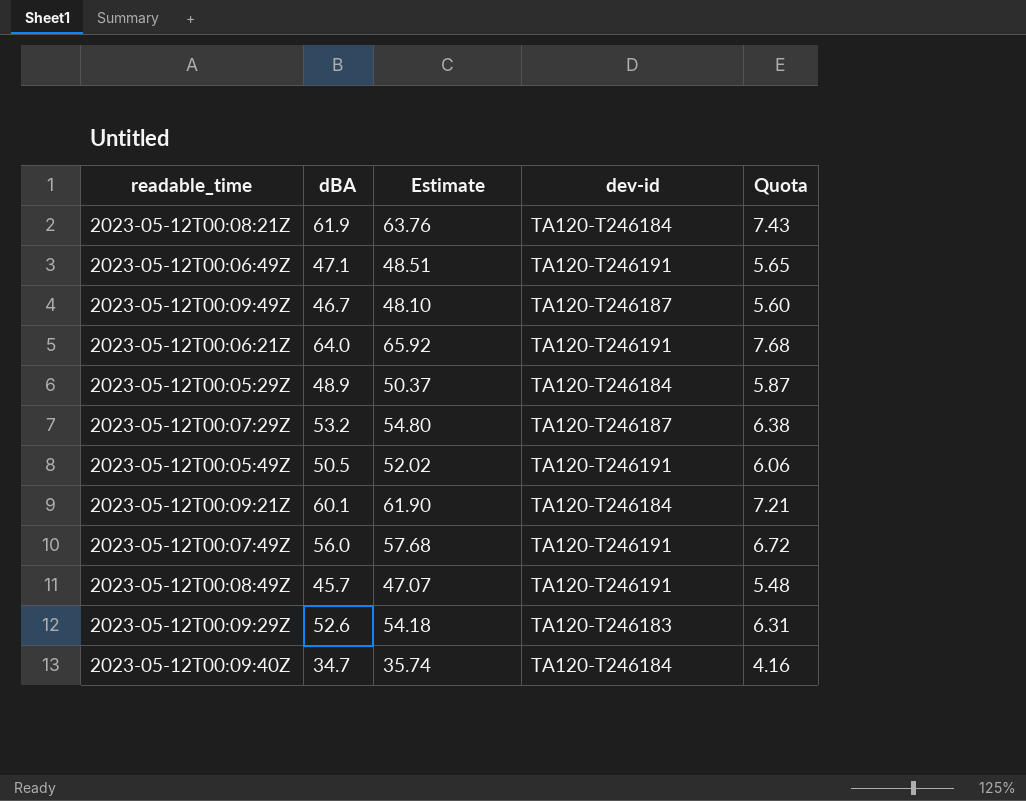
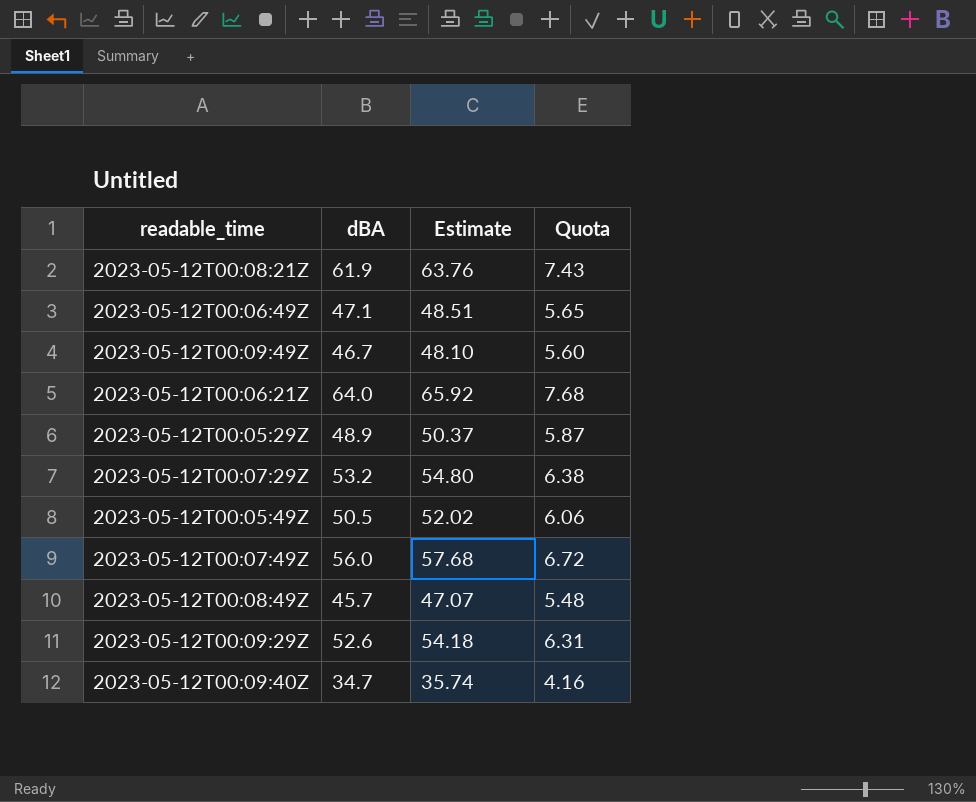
column dev-id | position: 4 -> none
row 2023-05-12T00:09:21Z: 60.1 | 61.90 | TA120-T246184 | 7.21 -> none

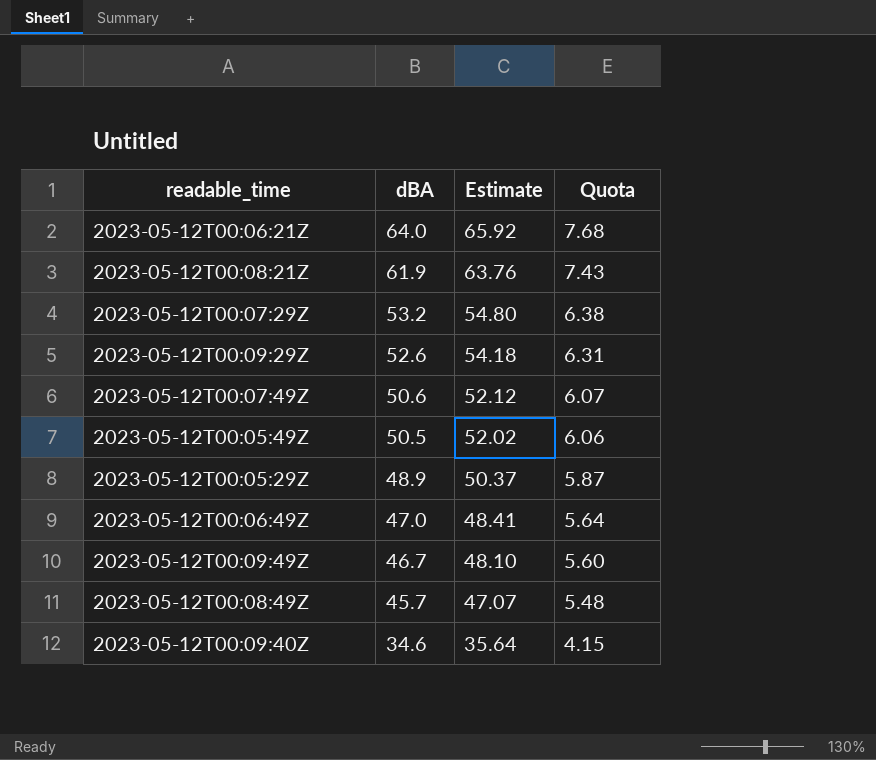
row order: none -> dBA descending
2023-05-12T00:07:49Z | dBA: 56.0 -> 50.6
2023-05-12T00:07:49Z | Estimate: 57.68 -> 52.12
2023-05-12T00:07:49Z | Quota: 6.72 -> 6.07
2023-05-12T00:06:49Z | dBA: 47.1 -> 47.0
2023-05-12T00:06:49Z | Estimate: 48.51 -> 48.41
2023-05-12T00:06:49Z | Quota: 5.65 -> 5.64
2023-05-12T00:09:40Z | dBA: 34.7 -> 34.6
2023-05-12T00:09:40Z | Estimate: 35.74 -> 35.64
2023-05-12T00:09:40Z | Quota: 4.16 -> 4.15

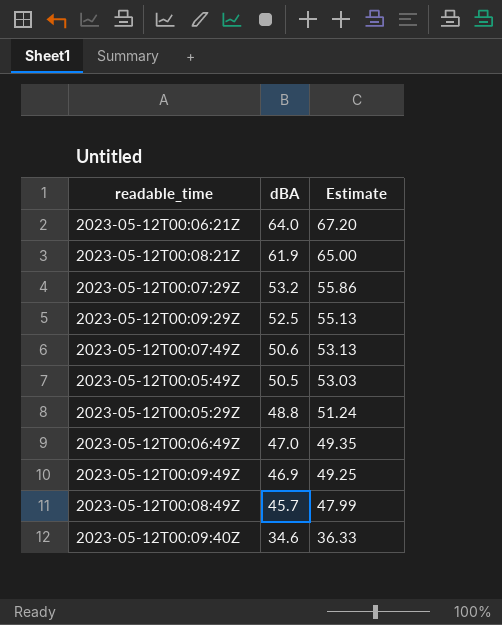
column Quota | formula: [dBA] * 0.12 -> none
column Estimate | formula: [dBA] * 1.03 -> [dBA] * 1.05
2023-05-12T00:09:29Z | dBA: 52.6 -> 52.5
2023-05-12T00:05:29Z | dBA: 48.9 -> 48.8
2023-05-12T00:09:49Z | dBA: 46.7 -> 46.9

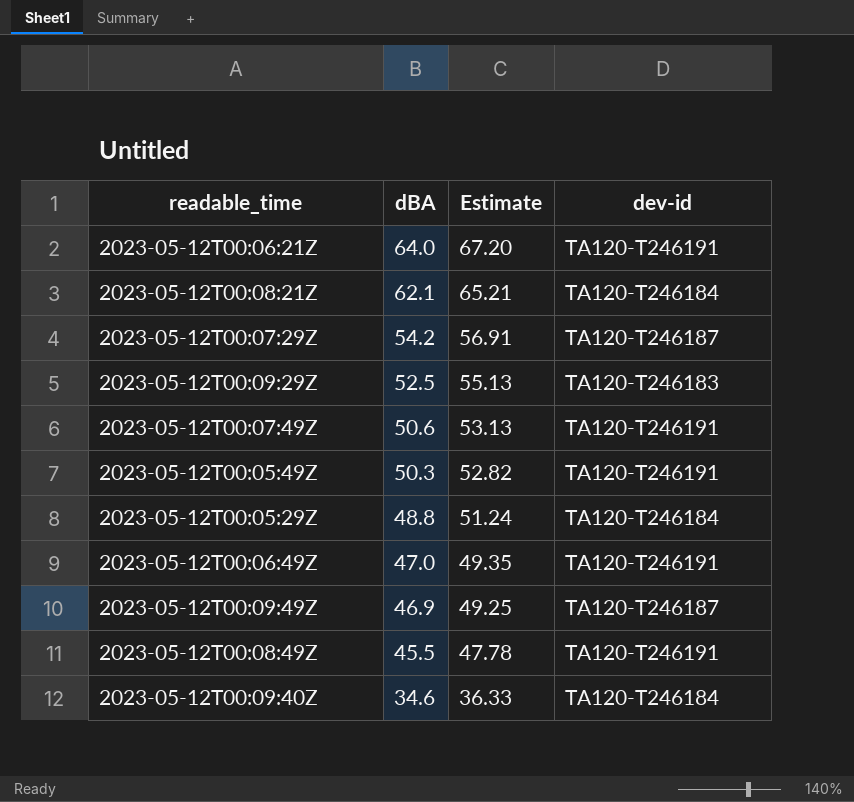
column dev-id | position: none -> 4
2023-05-12T00:08:21Z | dBA: 61.9 -> 62.1
2023-05-12T00:08:21Z | Estimate: 65.00 -> 65.21
2023-05-12T00:07:29Z | dBA: 53.2 -> 54.2
2023-05-12T00:07:29Z | Estimate: 55.86 -> 56.91
2023-05-12T00:05:49Z | dBA: 50.5 -> 50.3
2023-05-12T00:05:49Z | Estimate: 53.03 -> 52.82
2023-05-12T00:08:49Z | dBA: 45.7 -> 45.5
2023-05-12T00:08:49Z | Estimate: 47.99 -> 47.78

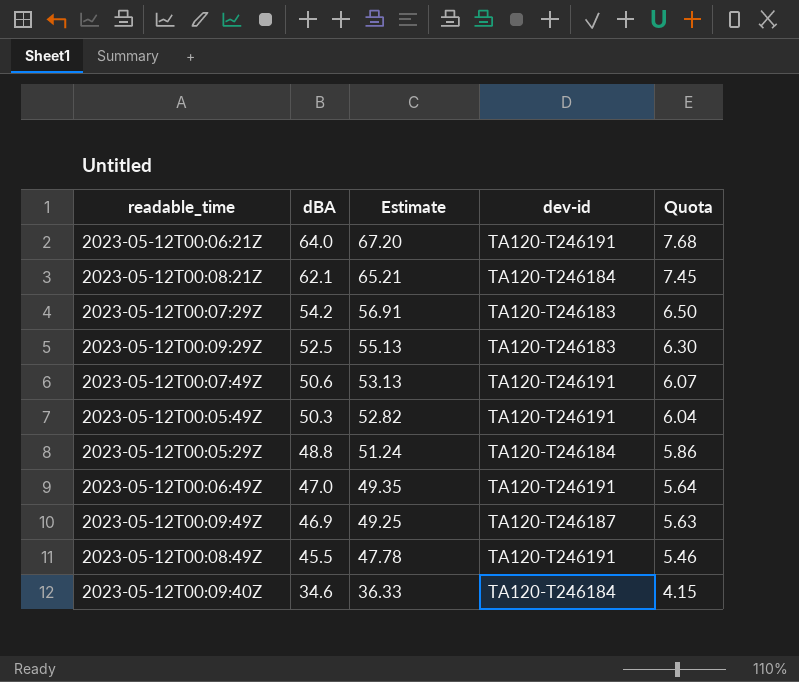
column Quota | formula: none -> [dBA] * 0.12
2023-05-12T00:07:29Z | dev-id: TA120-T246187 -> TA120-T246183

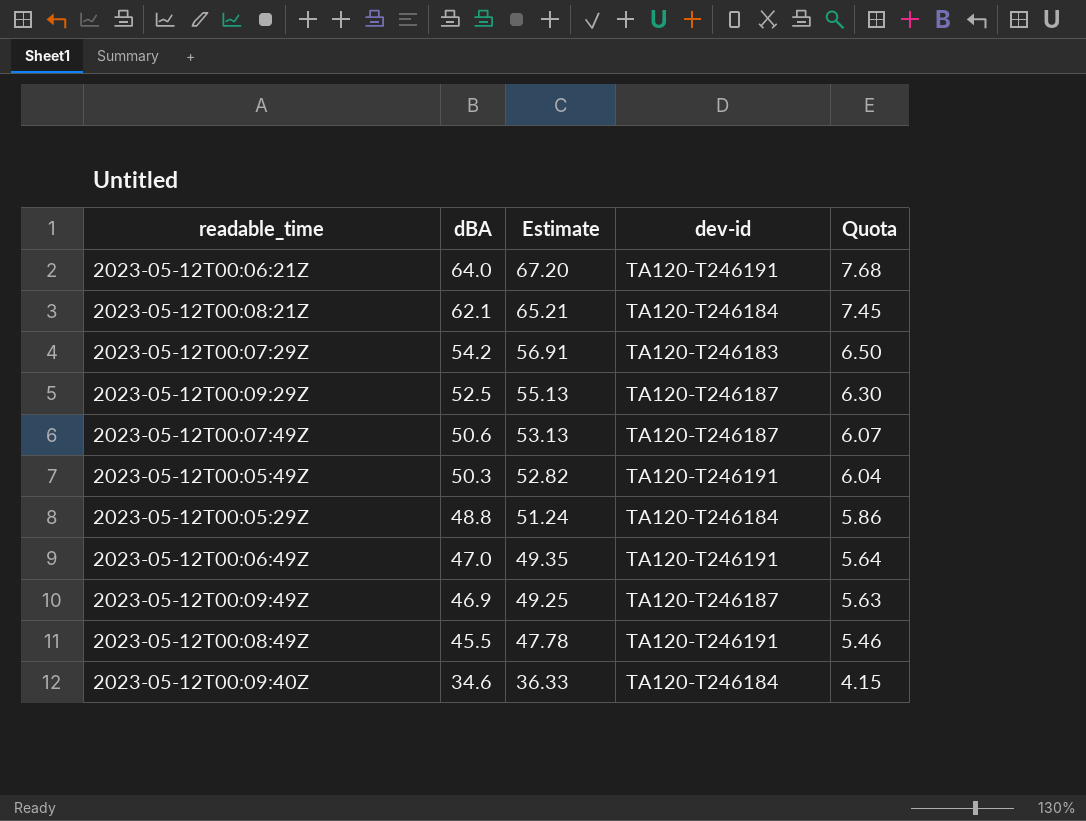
2023-05-12T00:09:29Z | dev-id: TA120-T246183 -> TA120-T246187
2023-05-12T00:07:49Z | dev-id: TA120-T246191 -> TA120-T246187

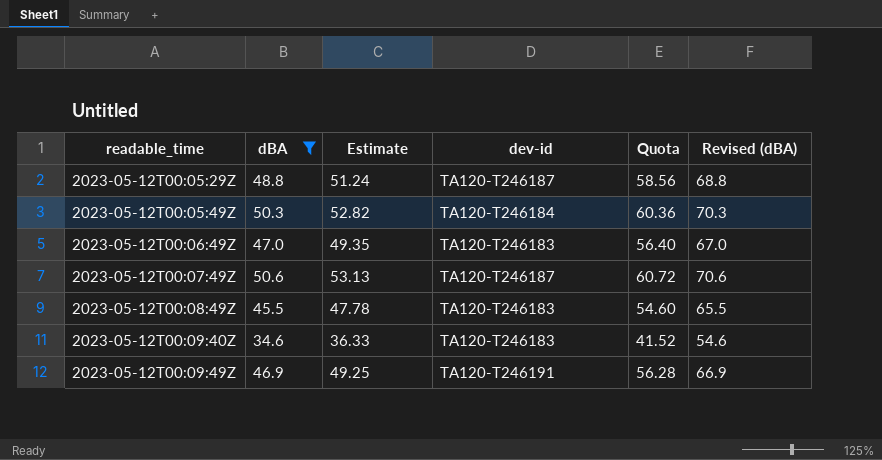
filter: none -> dBA <= 50.6
row order: dBA descending -> readable_time ascending
column Quota | formula: [dBA] * 0.12 -> [dBA] * 1.2
column Revised (dBA) | formula: none -> [dBA] + 20
2023-05-12T00:05:29Z | dev-id: TA120-T246184 -> TA120-T246187
2023-05-12T00:05:49Z | dev-id: TA120-T246191 -> TA120-T246184
2023-05-12T00:06:49Z | dev-id: TA120-T246191 -> TA120-T246183
2023-05-12T00:08:49Z | dev-id: TA120-T246191 -> TA120-T246183
2023-05-12T00:09:40Z | dev-id: TA120-T246184 -> TA120-T246183
2023-05-12T00:09:49Z | dev-id: TA120-T246187 -> TA120-T246191

